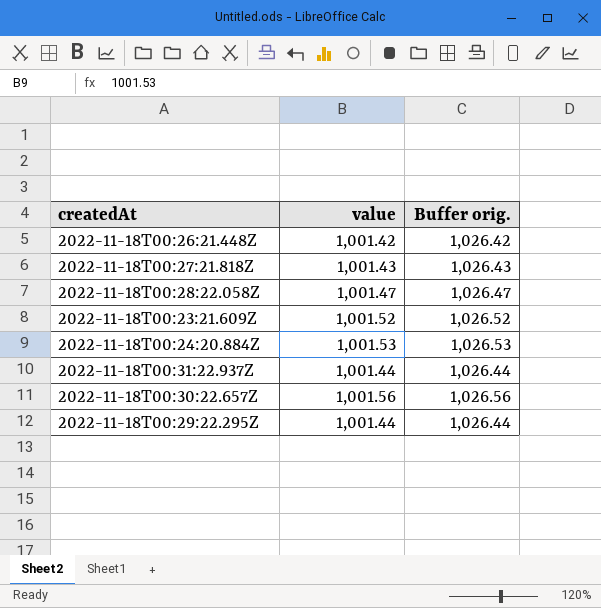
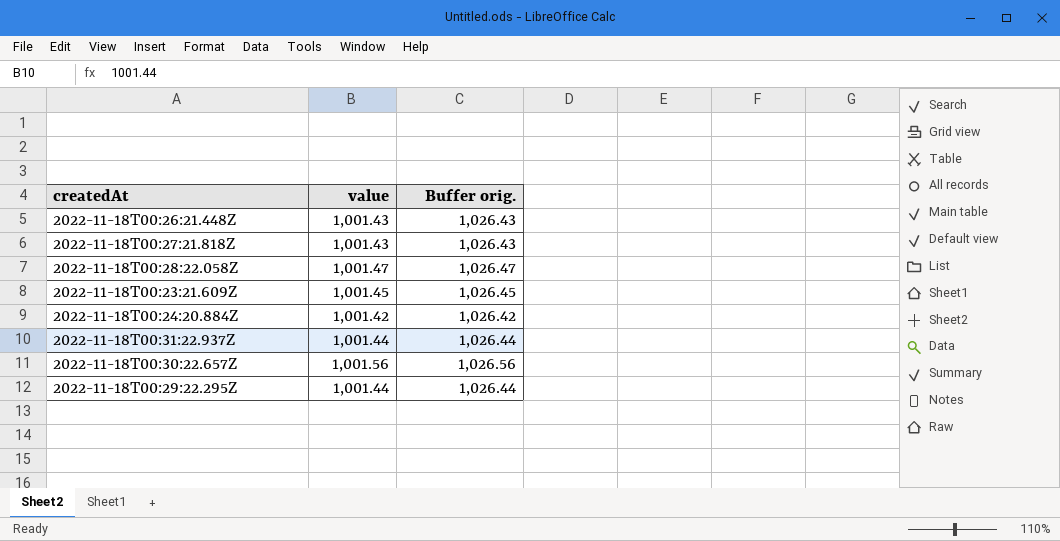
2022-11-18T00:26:21.448Z | value: 1,001.42 -> 1,001.43
2022-11-18T00:26:21.448Z | Buffer orig.: 1,026.42 -> 1,026.43
2022-11-18T00:23:21.609Z | value: 1,001.52 -> 1,001.45
2022-11-18T00:23:21.609Z | Buffer orig.: 1,026.52 -> 1,026.45
2022-11-18T00:24:20.884Z | value: 1,001.53 -> 1,001.42
2022-11-18T00:24:20.884Z | Buffer orig.: 1,026.53 -> 1,026.42

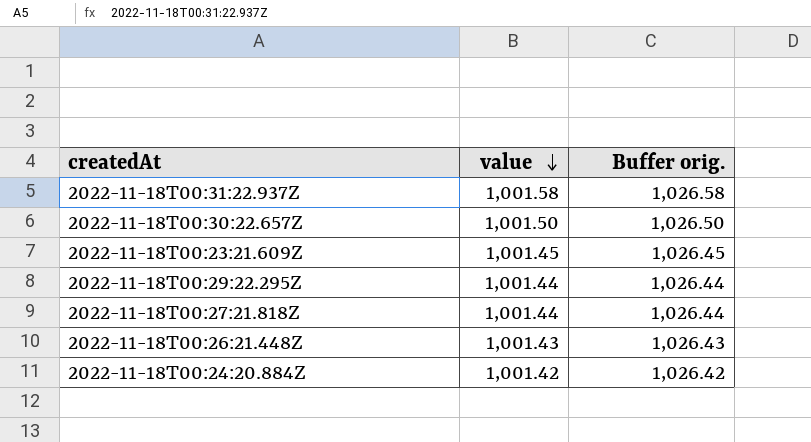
row order: none -> value descending
row 2022-11-18T00:28:22.058Z: 1,001.47 | 1,026.47 -> none
2022-11-18T00:31:22.937Z | value: 1,001.44 -> 1,001.58
2022-11-18T00:31:22.937Z | Buffer orig.: 1,026.44 -> 1,026.58
2022-11-18T00:30:22.657Z | value: 1,001.56 -> 1,001.50
2022-11-18T00:30:22.657Z | Buffer orig.: 1,026.56 -> 1,026.50
2022-11-18T00:27:21.818Z | value: 1,001.43 -> 1,001.44
2022-11-18T00:27:21.818Z | Buffer orig.: 1,026.43 -> 1,026.44

